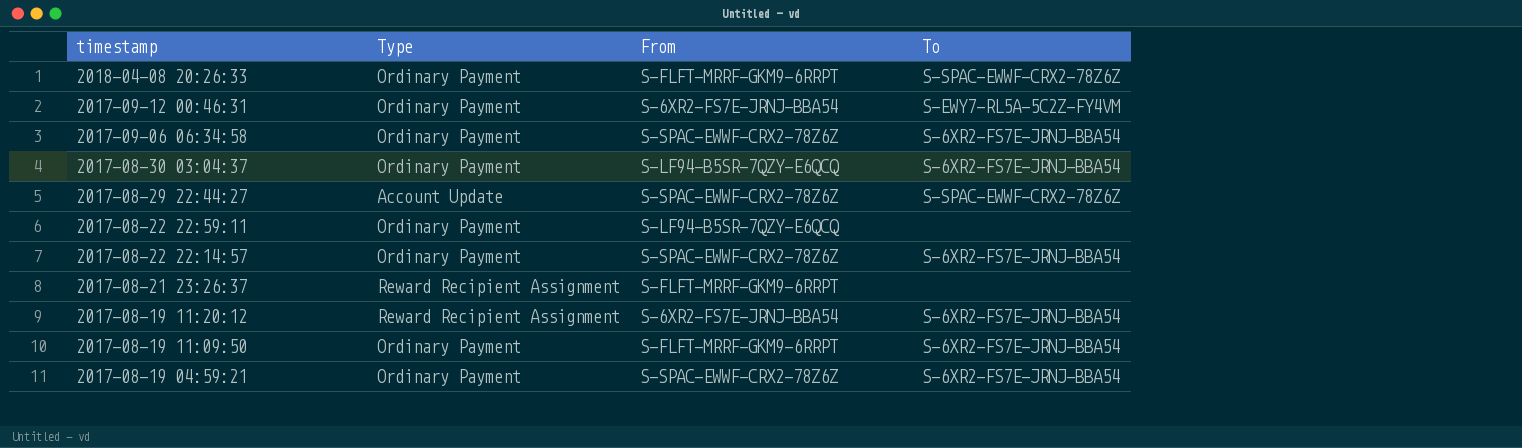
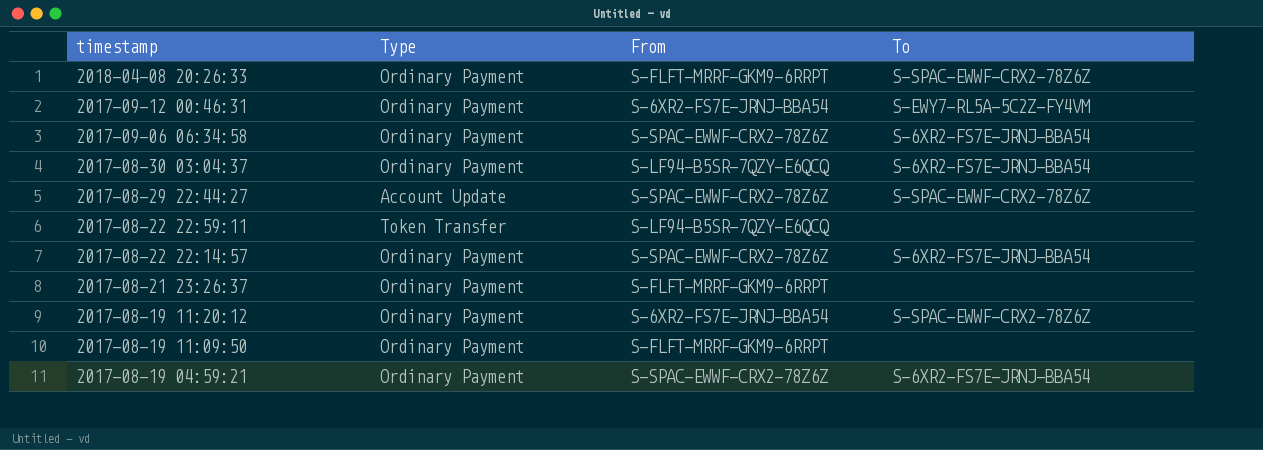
2017-08-22 22:59:11 | Type: Ordinary Payment -> Token Transfer
2017-08-21 23:26:37 | Type: Reward Recipient Assignment -> Ordinary Payment
2017-08-19 11:20:12 | Type: Reward Recipient Assignment -> Ordinary Payment
2017-08-19 11:20:12 | To: S-6XR2-FS7E-JRNJ-BBA54 -> S-SPAC-EWWF-CRX2-78Z6Z
2017-08-19 11:09:50 | To: S-6XR2-FS7E-JRNJ-BBA54 -> none

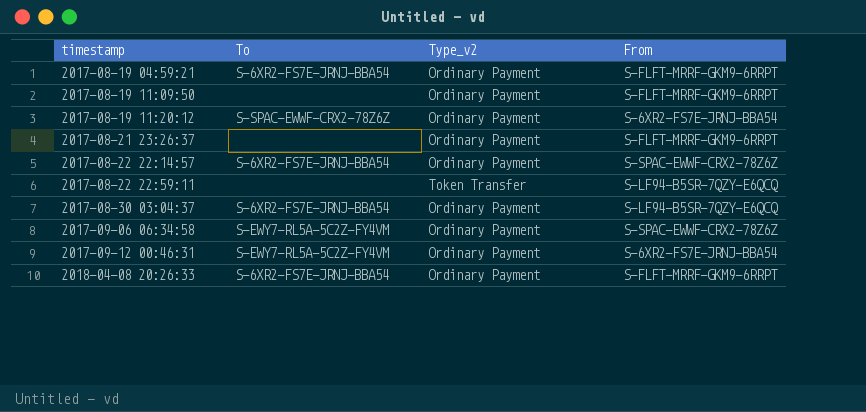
row order: timestamp descending -> timestamp ascending
column To | position: 4 -> 2
column name: Type -> Type_v2
row 2017-08-29 22:44:27: Account Update | S-SPAC-EWWF-CRX2-78Z6Z | S-SPAC-EWWF-CRX2-78Z6Z -> none
2017-08-19 04:59:21 | From: S-SPAC-EWWF-CRX2-78Z6Z -> S-FLFT-MRRF-GKM9-6RRPT
2017-09-06 06:34:58 | To: S-6XR2-FS7E-JRNJ-BBA54 -> S-EWY7-RL5A-5C2Z-FY4VM
2018-04-08 20:26:33 | To: S-SPAC-EWWF-CRX2-78Z6Z -> S-6XR2-FS7E-JRNJ-BBA54

